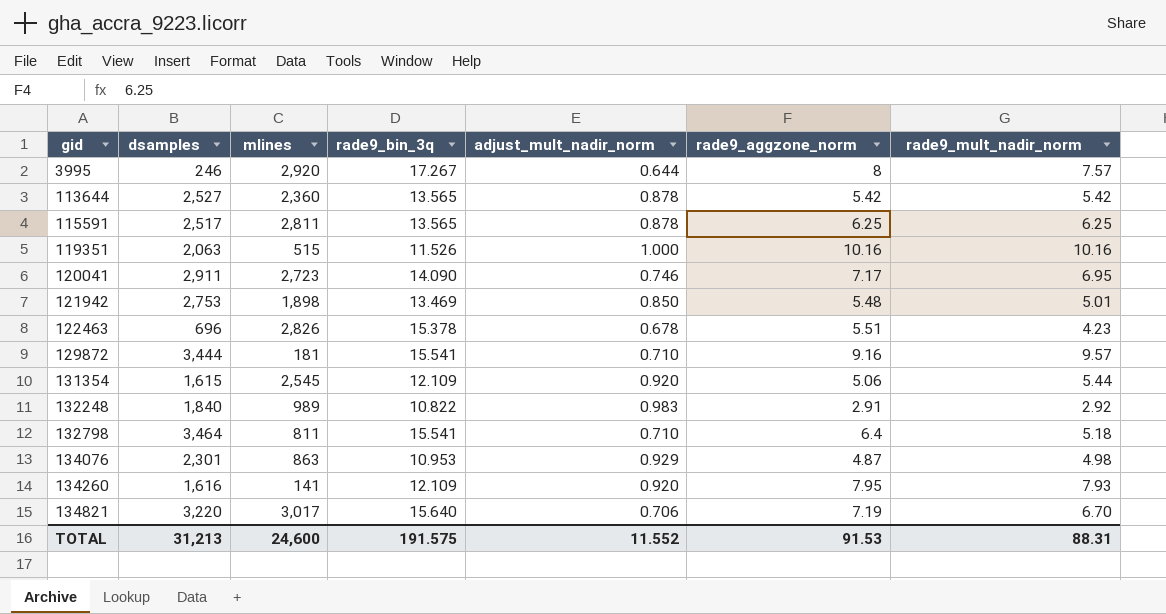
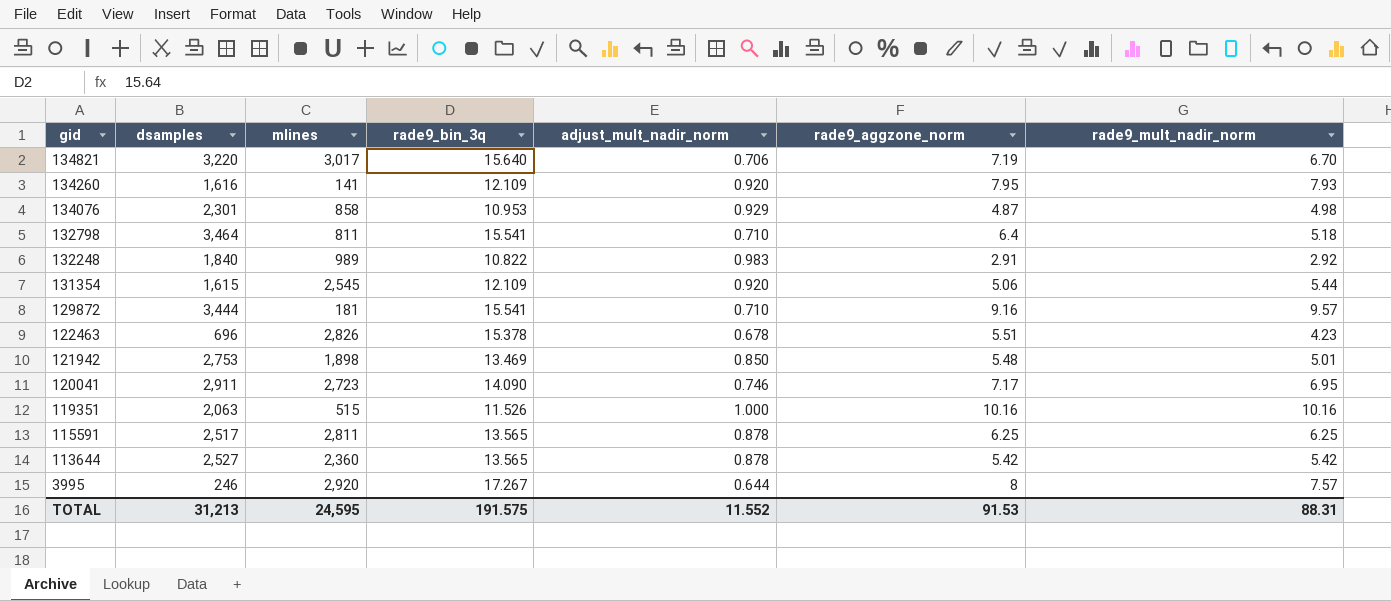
row order: gid ascending -> gid descending
134076 | mlines: 863 -> 858
TOTAL | mlines: 24,600 -> 24,595

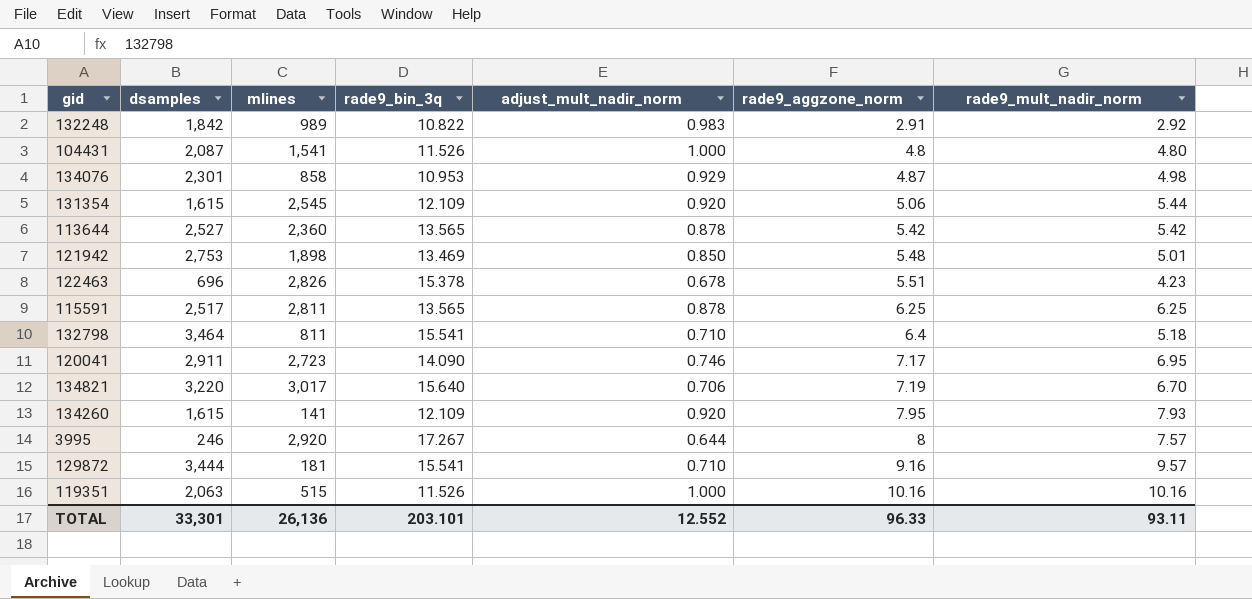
row order: gid descending -> rade9_aggzone_norm ascending
132248 | dsamples: 1,840 -> 1,842
row 104431: none -> 2,087 | 1,541 | 11.526 | 1.000 | 4.8 | 4.80
134260 | dsamples: 1,616 -> 1,615
TOTAL | dsamples: 31,213 -> 33,301
TOTAL | mlines: 24,595 -> 26,136
TOTAL | rade9_bin_3q: 191.575 -> 203.101
TOTAL | adjust_mult_nadir_norm: 11.552 -> 12.552
TOTAL | rade9_aggzone_norm: 91.53 -> 96.33
TOTAL | rade9_mult_nadir_norm: 88.31 -> 93.11

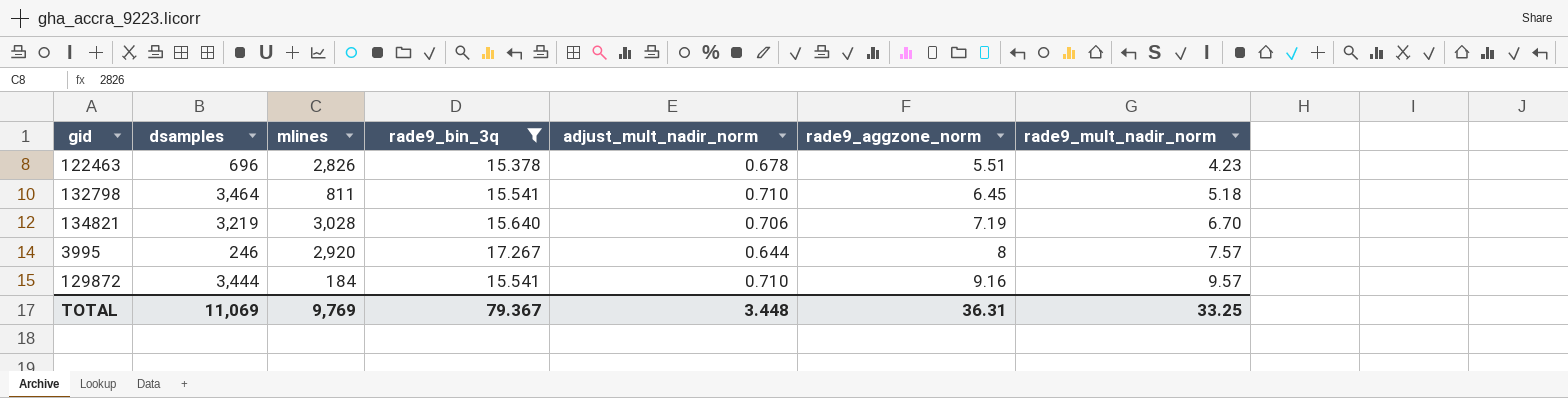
filter: none -> rade9_bin_3q >= 15.378
132798 | rade9_aggzone_norm: 6.4 -> 6.45
134821 | dsamples: 3,220 -> 3,219
134821 | mlines: 3,017 -> 3,028
129872 | mlines: 181 -> 184
TOTAL | dsamples: 33,301 -> 11,069
TOTAL | mlines: 26,136 -> 9,769
TOTAL | rade9_bin_3q: 203.101 -> 79.367
TOTAL | adjust_mult_nadir_norm: 12.552 -> 3.448
TOTAL | rade9_aggzone_norm: 96.33 -> 36.31
TOTAL | rade9_mult_nadir_norm: 93.11 -> 33.25

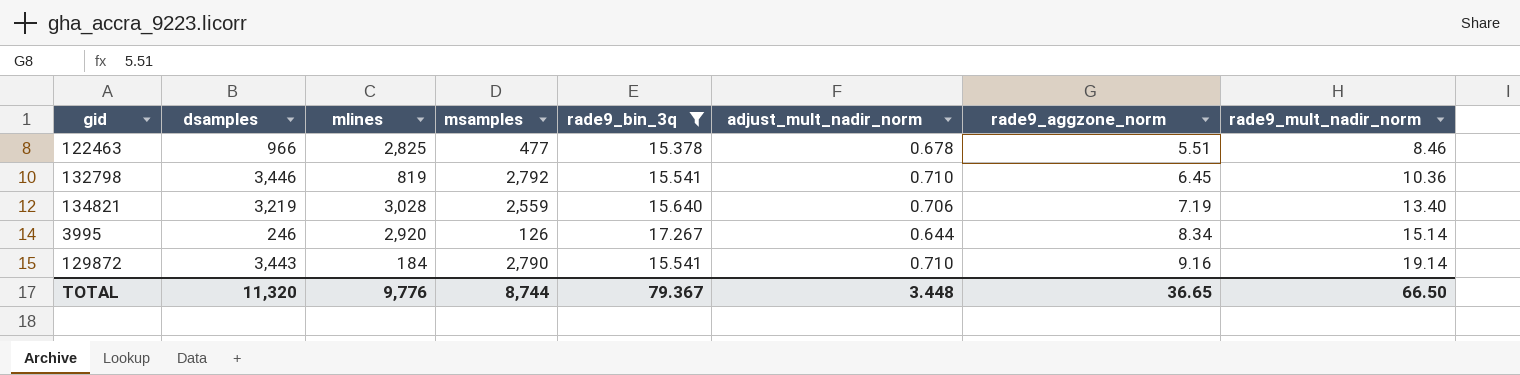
column msamples | position: none -> 4
122463 | dsamples: 696 -> 966
122463 | mlines: 2,826 -> 2,825
122463 | rade9_mult_nadir_norm: 4.23 -> 8.46
132798 | dsamples: 3,464 -> 3,446
132798 | mlines: 811 -> 819
132798 | rade9_mult_nadir_norm: 5.18 -> 10.36
134821 | rade9_mult_nadir_norm: 6.70 -> 13.40
3995 | rade9_aggzone_norm: 8 -> 8.34
3995 | rade9_mult_nadir_norm: 7.57 -> 15.14
129872 | dsamples: 3,444 -> 3,443
129872 | rade9_mult_nadir_norm: 9.57 -> 19.14
TOTAL | dsamples: 11,069 -> 11,320
TOTAL | mlines: 9,769 -> 9,776
TOTAL | rade9_aggzone_norm: 36.31 -> 36.65
TOTAL | rade9_mult_nadir_norm: 33.25 -> 66.50

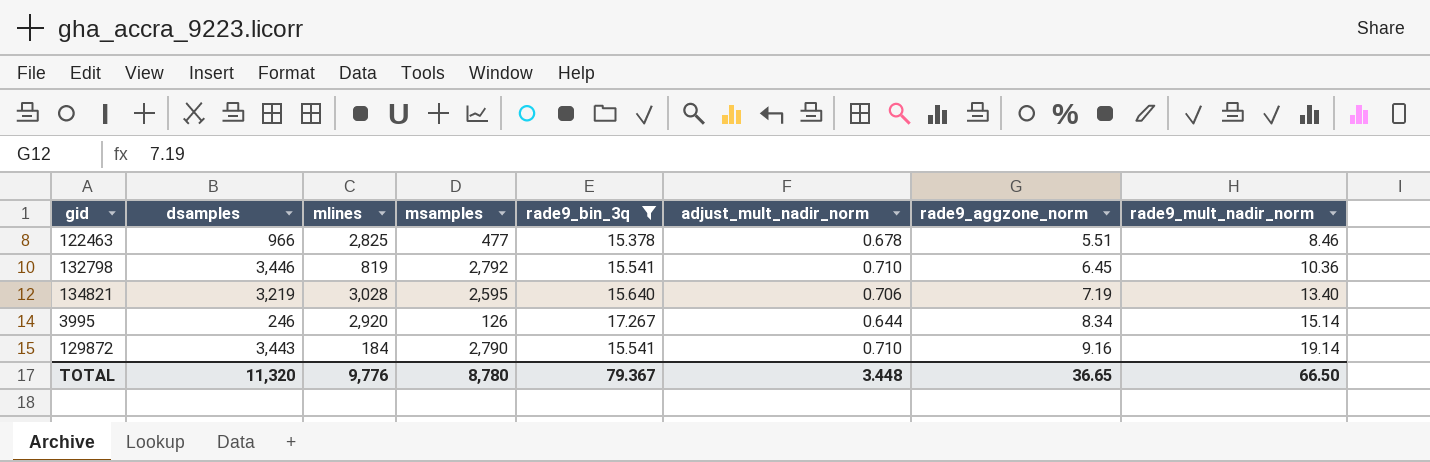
134821 | msamples: 2,559 -> 2,595
TOTAL | msamples: 8,744 -> 8,780

